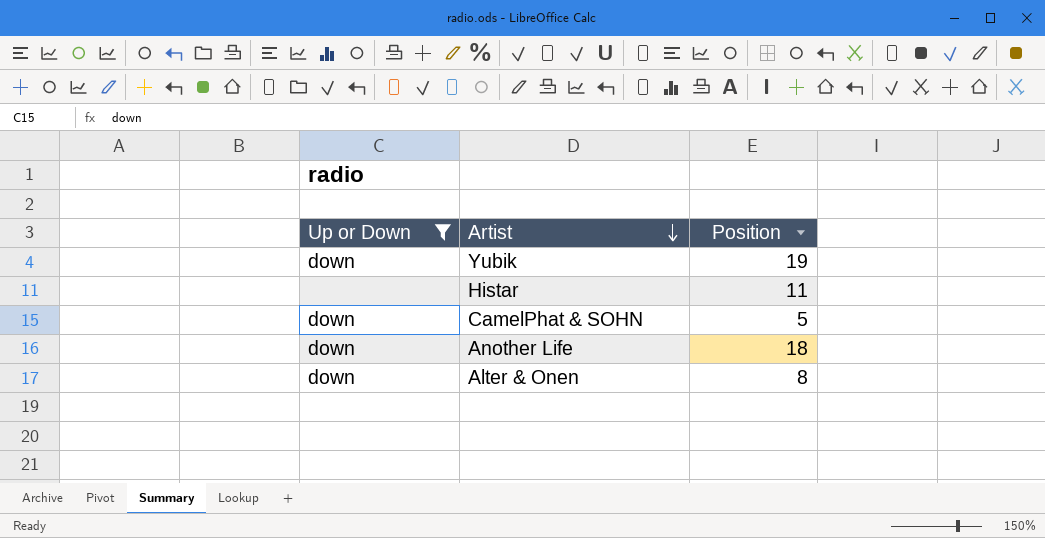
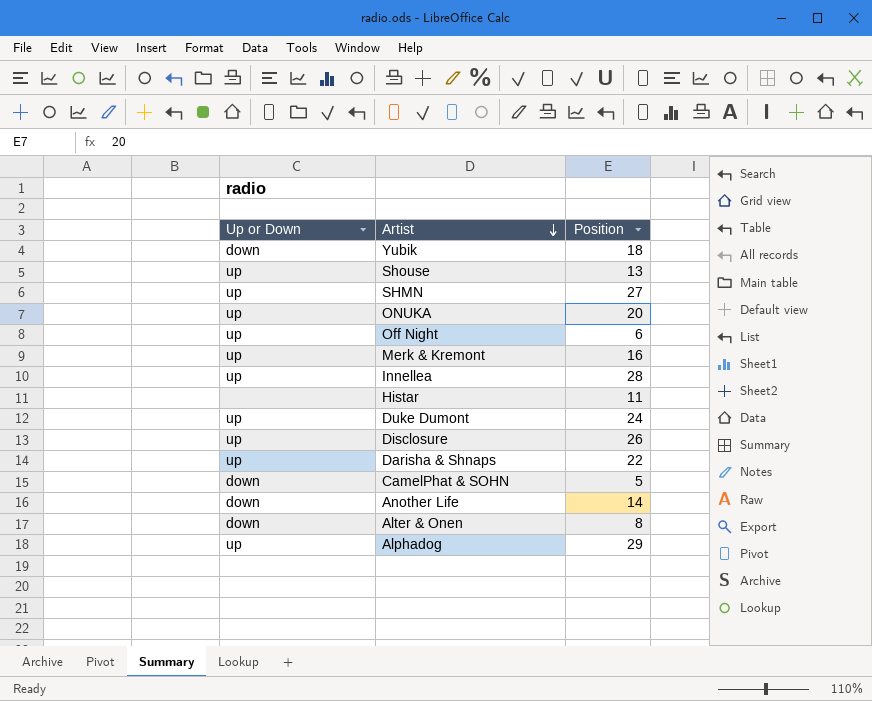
filter: Up or Down != up -> none
Yubik | Position: 19 -> 18
Another Life | Position: 18 -> 14

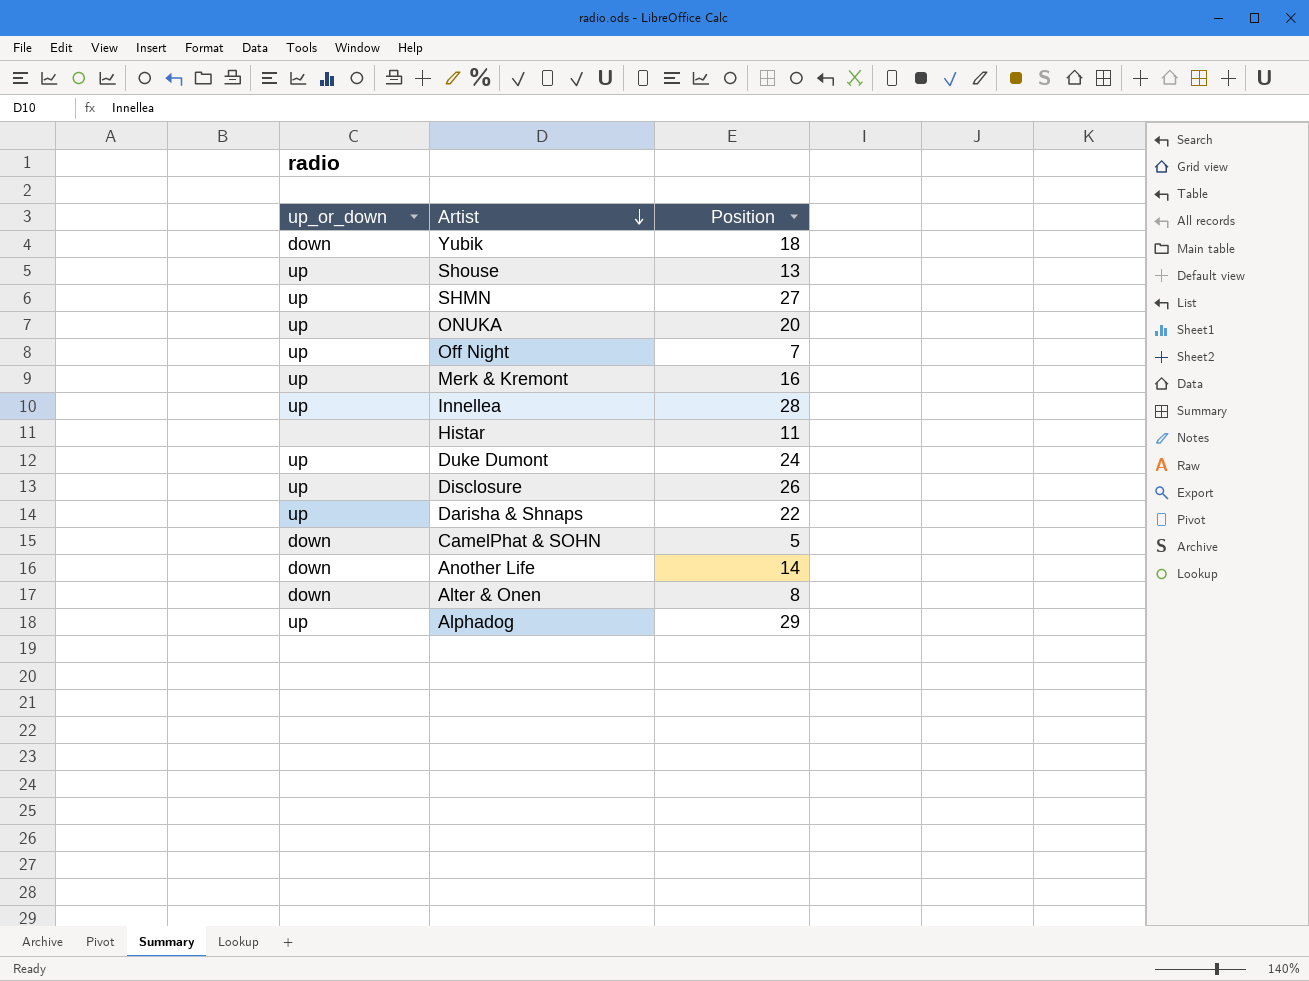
column name: Up or Down -> up_or_down
Off Night | Position: 6 -> 7

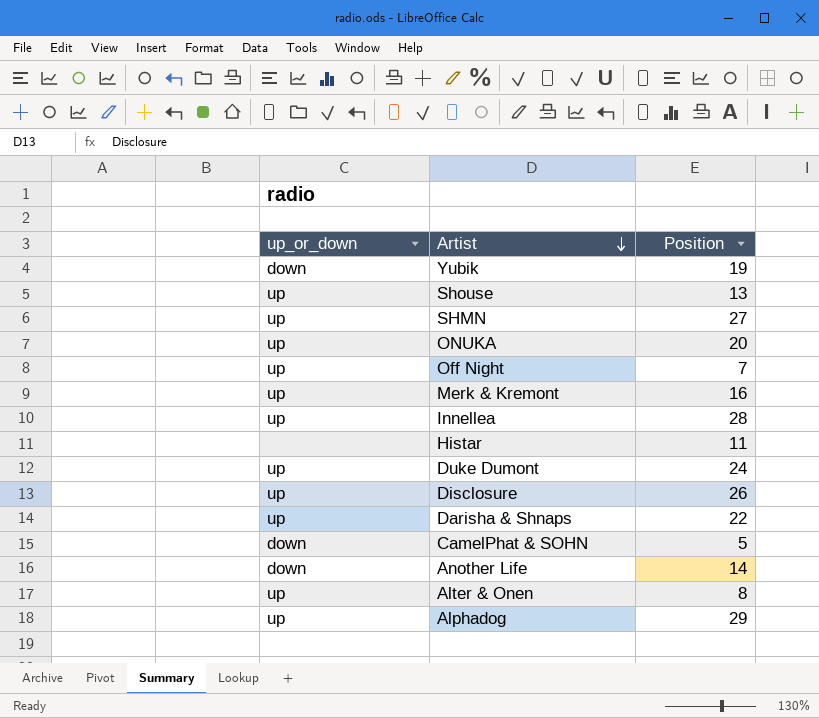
Yubik | Position: 18 -> 19
Alter & Onen | up_or_down: down -> up

